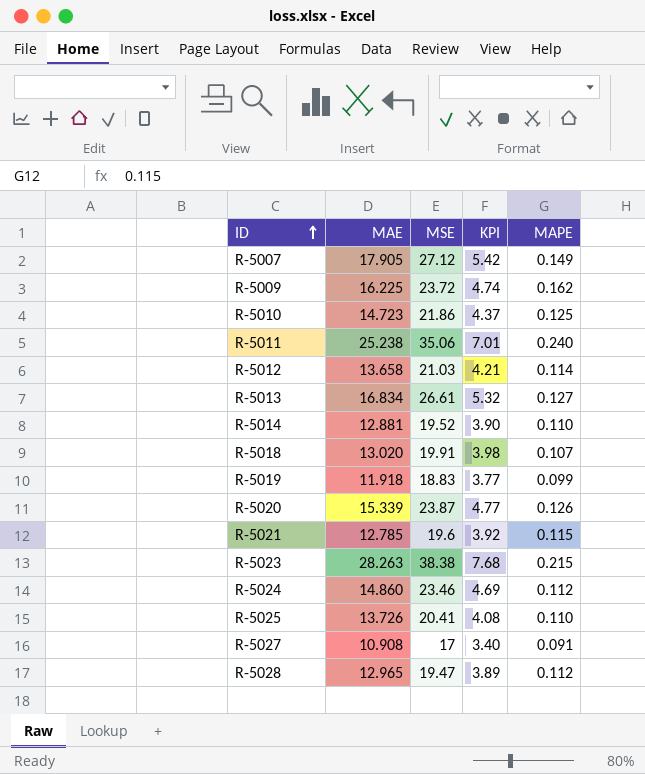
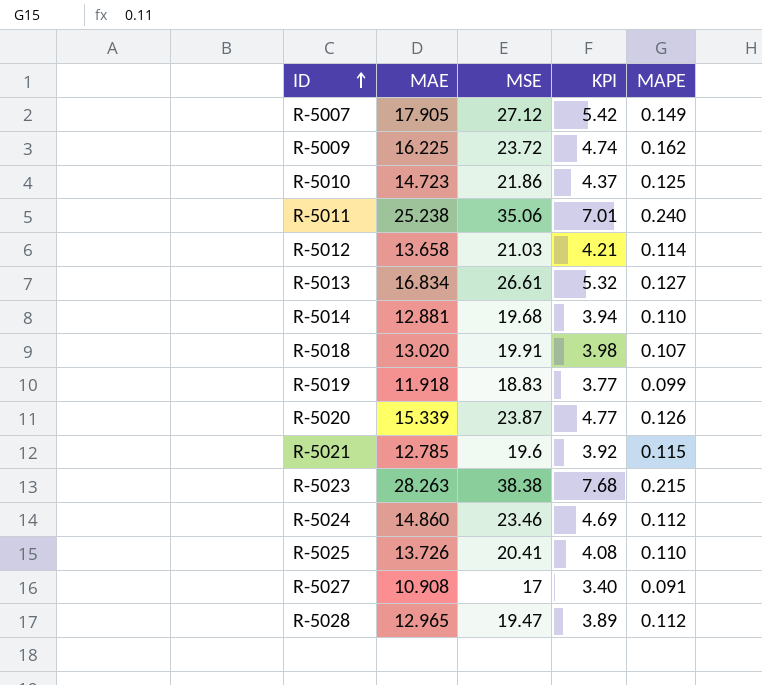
R-5014 | MSE: 19.52 -> 19.68
R-5014 | KPI: 3.90 -> 3.94

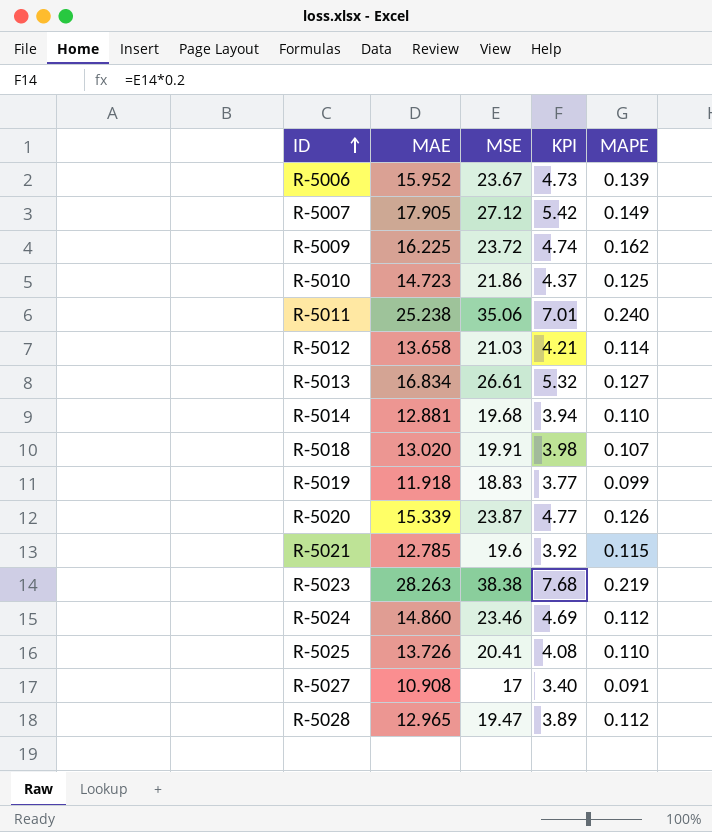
row R-5006: none -> 15.952 | 23.67 | 4.73 | 0.139
R-5023 | MAPE: 0.215 -> 0.219

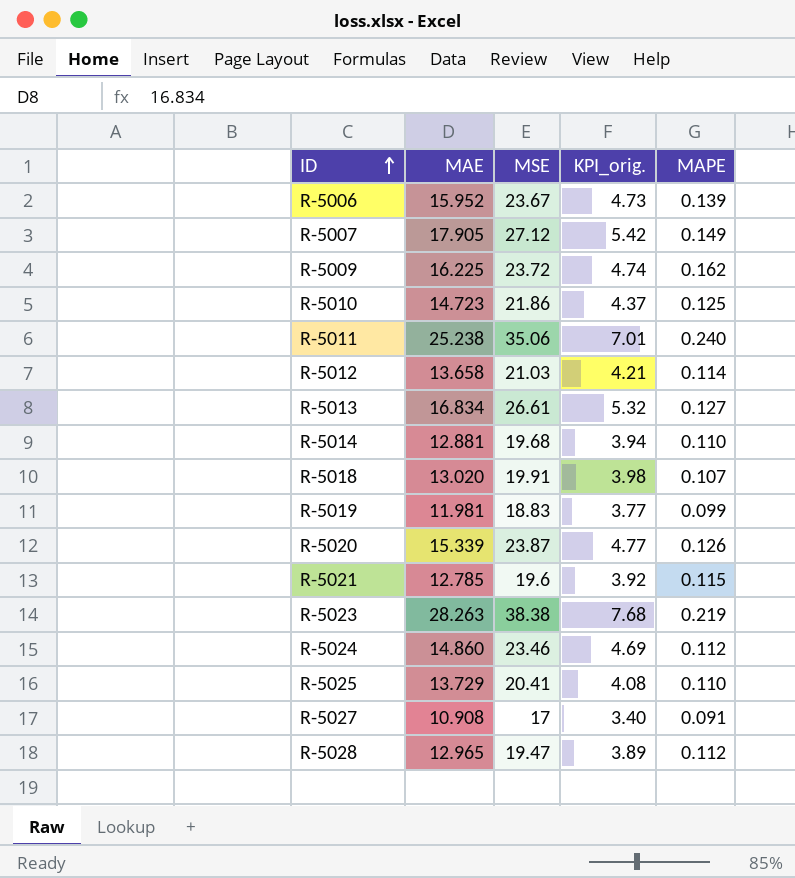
column name: KPI -> KPI_orig.
R-5019 | MAE: 11.918 -> 11.981
R-5025 | MAE: 13.726 -> 13.729

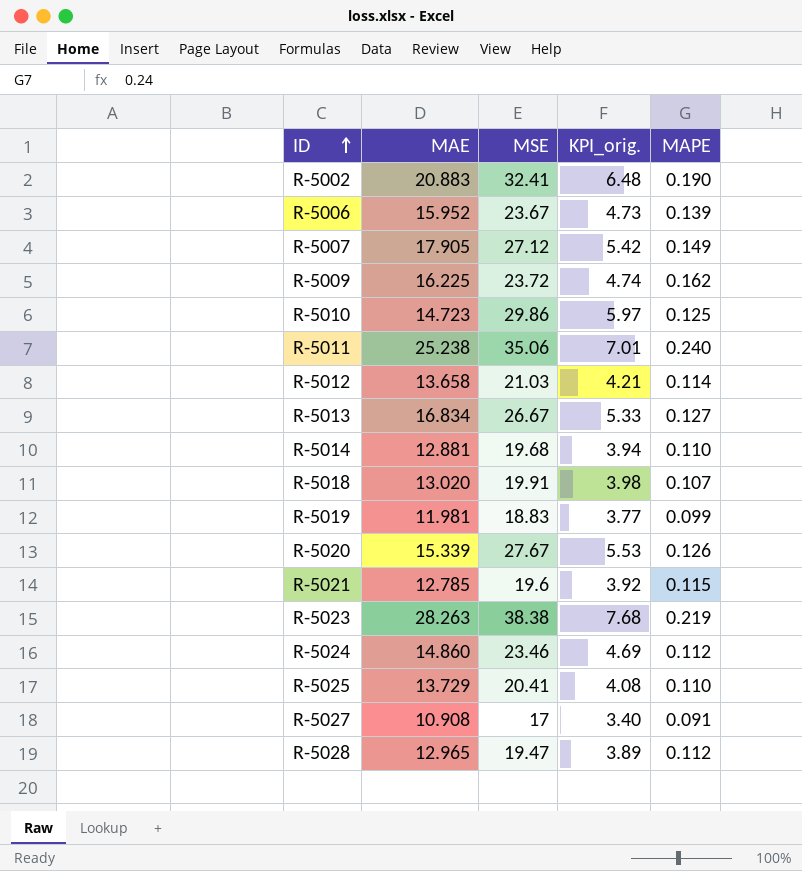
row R-5002: none -> 20.883 | 32.41 | 6.48 | 0.190
R-5010 | MSE: 21.86 -> 29.86
R-5010 | KPI_orig.: 4.37 -> 5.97
R-5013 | MSE: 26.61 -> 26.67
R-5013 | KPI_orig.: 5.32 -> 5.33
R-5020 | MSE: 23.87 -> 27.67
R-5020 | KPI_orig.: 4.77 -> 5.53

